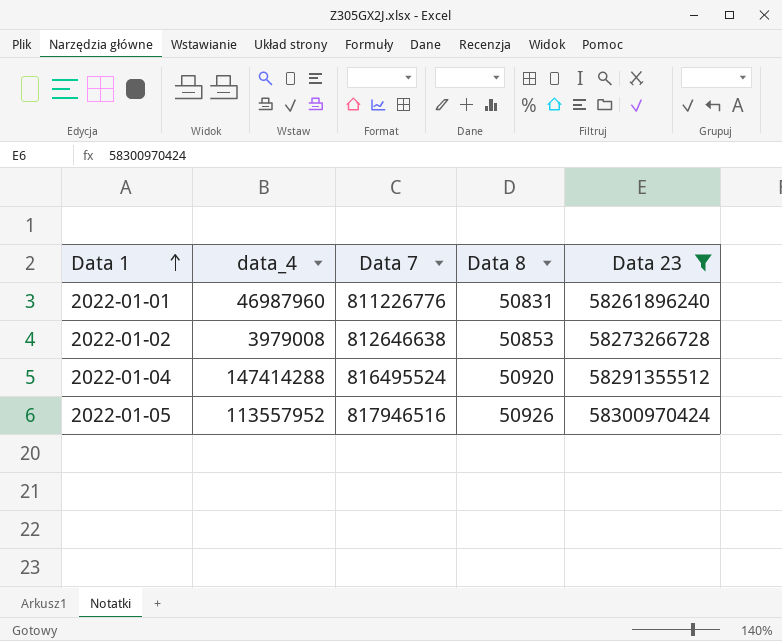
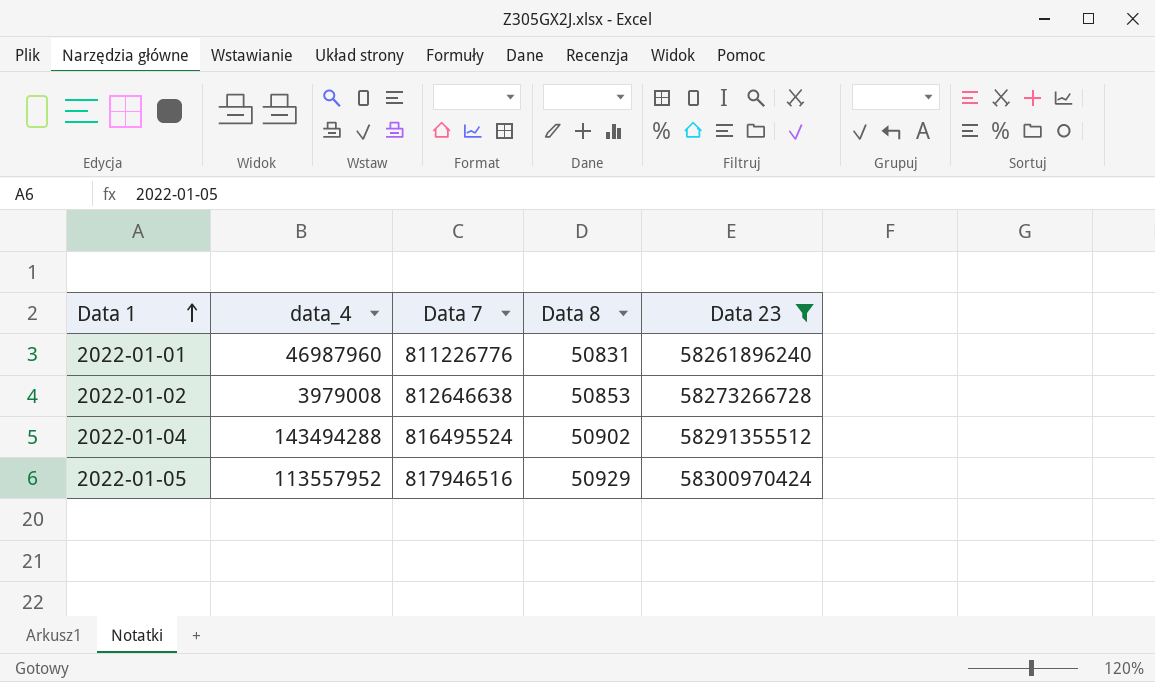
2022-01-04 | data_4: 147414288 -> 143494288
2022-01-04 | Data 8: 50920 -> 50902
2022-01-05 | Data 8: 50926 -> 50929

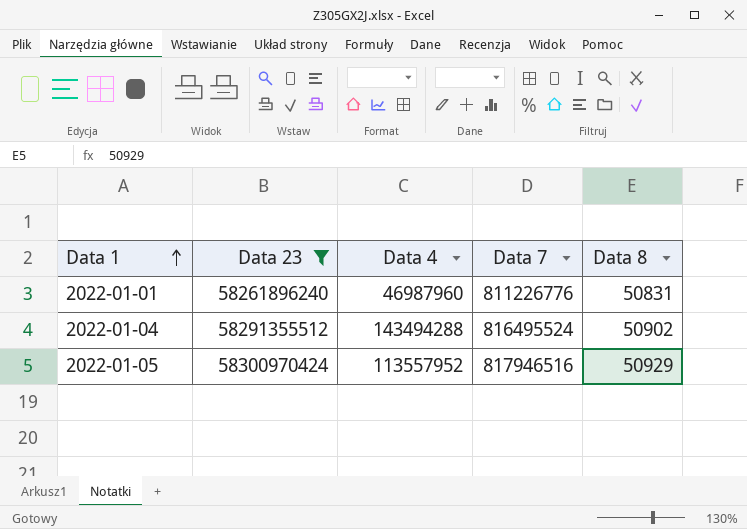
column Data 23 | position: 5 -> 2
column name: data_4 -> Data 4
row 2022-01-02: 3979008 | 812646638 | 50853 | 58273266728 -> none

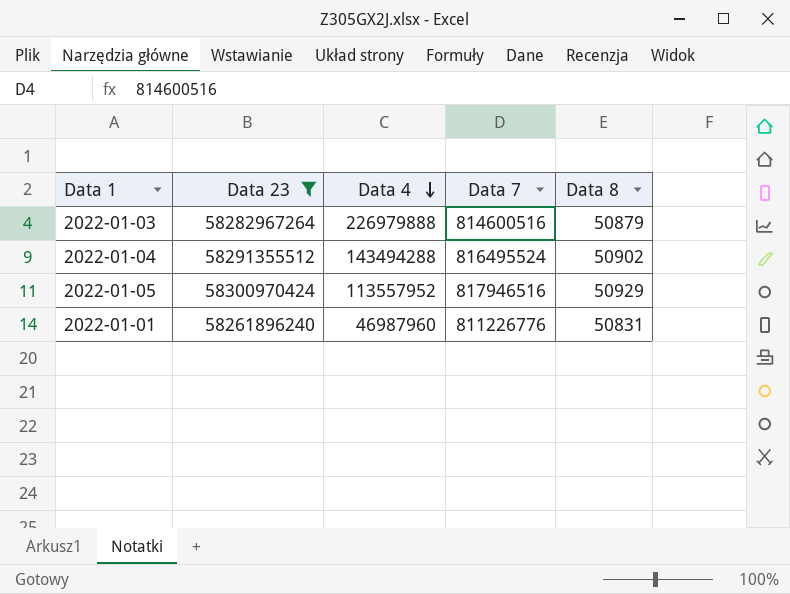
row order: Data 1 ascending -> Data 4 descending
row 2022-01-03: none -> 58282967264 | 226979888 | 814600516 | 50879

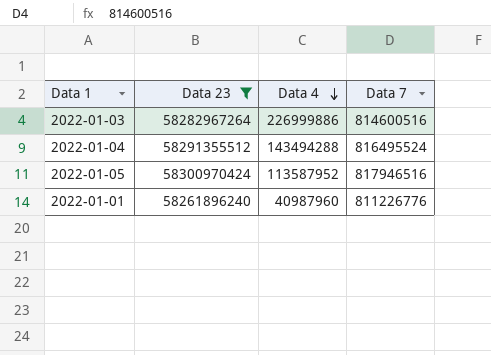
column Data 8 | position: 5 -> none
2022-01-03 | Data 4: 226979888 -> 226999886
2022-01-05 | Data 4: 113557952 -> 113587952
2022-01-01 | Data 4: 46987960 -> 40987960

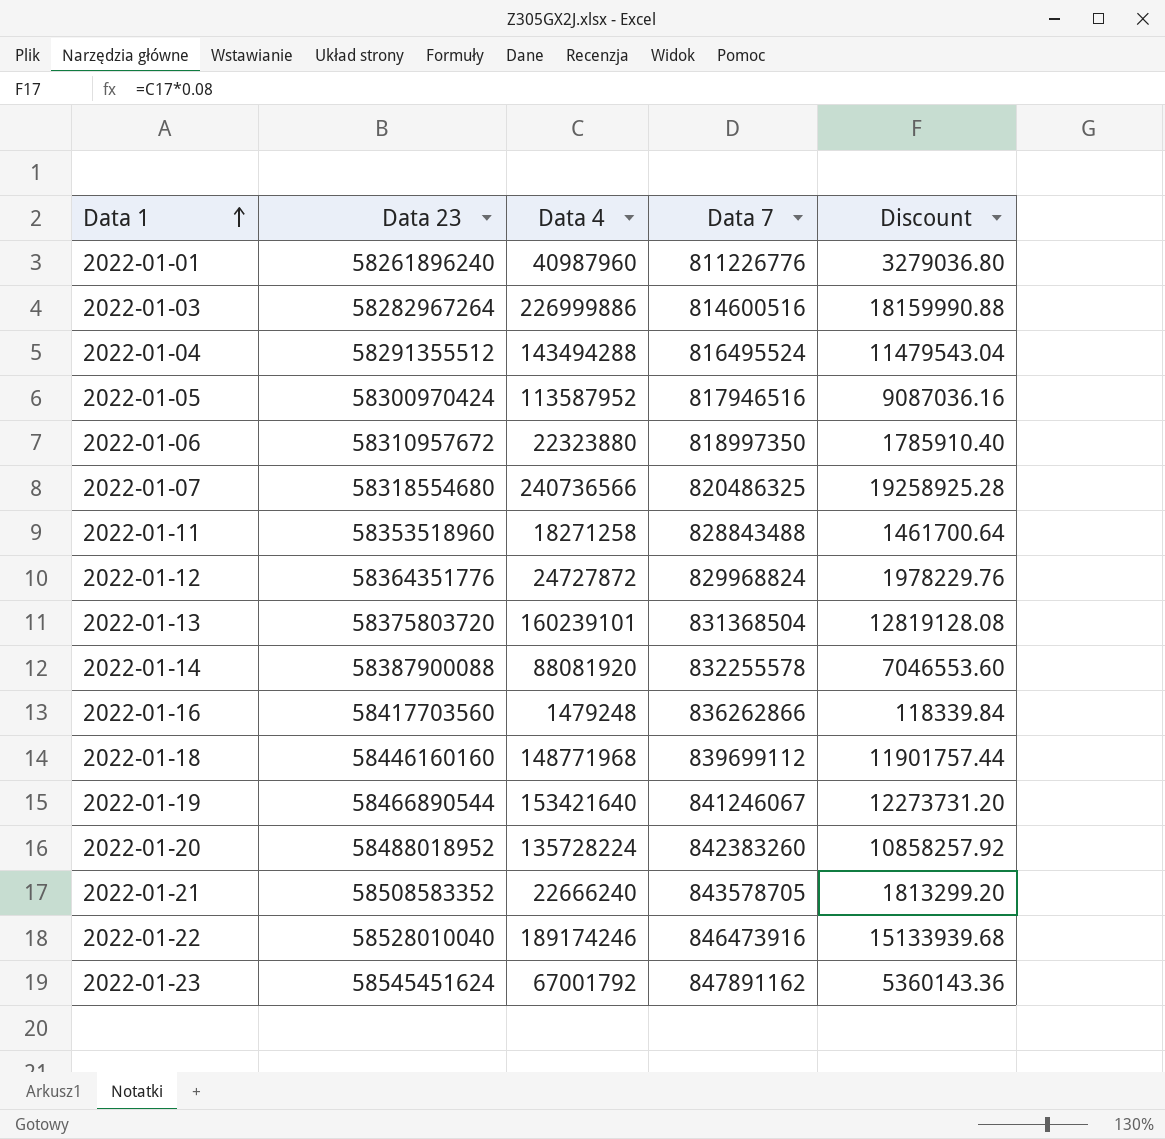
filter: Data 23 <= 58300970424 -> none
row order: Data 4 descending -> Data 1 ascending
column Discount | formula: none -> [Data 4] * 0.08

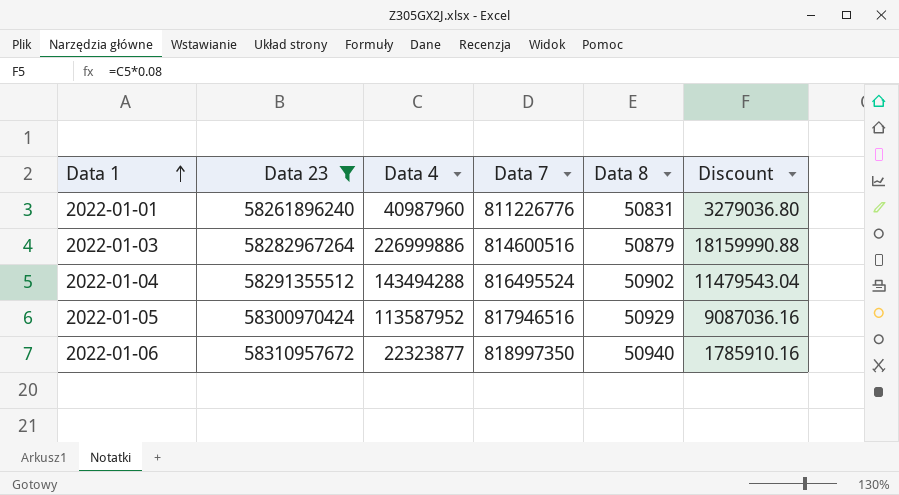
filter: none -> Data 23 <= 58310957672
column Data 8 | position: none -> 5
2022-01-06 | Data 4: 22323880 -> 22323877
2022-01-06 | Discount: 1785910.40 -> 1785910.16

